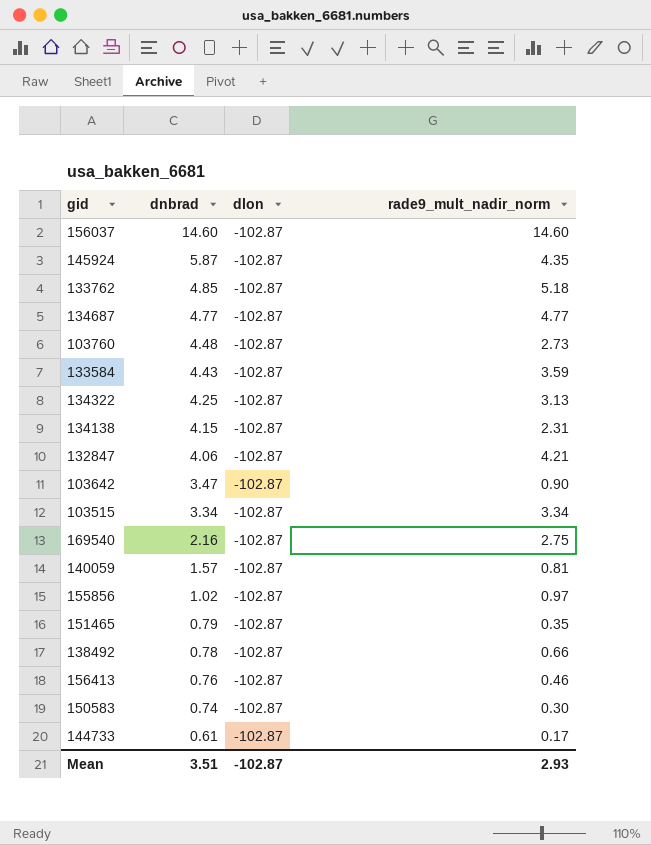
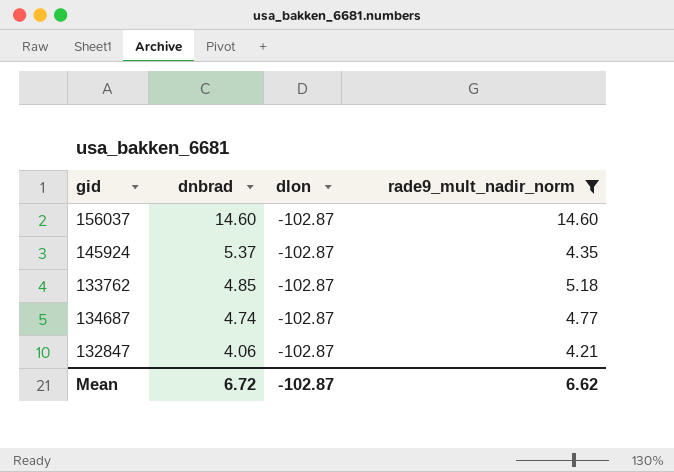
filter: none -> rade9_mult_nadir_norm >= 4.21
145924 | dnbrad: 5.87 -> 5.37
134687 | dnbrad: 4.77 -> 4.74
Mean | dnbrad: 3.51 -> 6.72
Mean | rade9_mult_nadir_norm: 2.93 -> 6.62

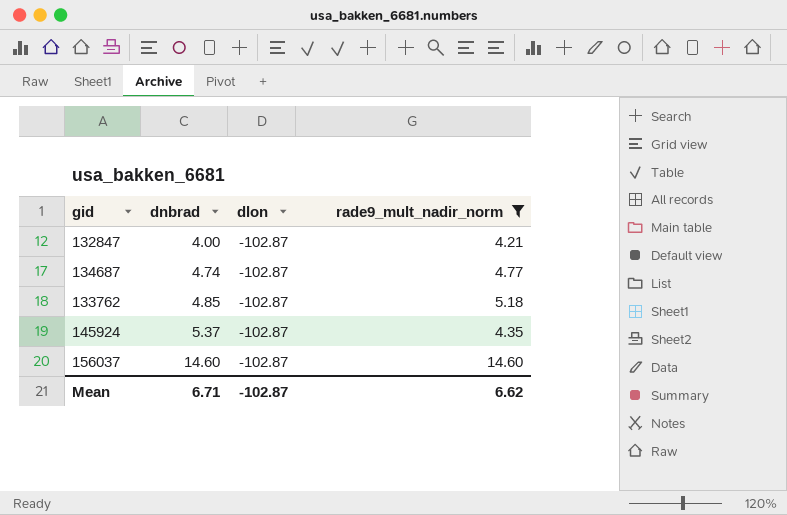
row order: dnbrad descending -> dnbrad ascending
132847 | dnbrad: 4.06 -> 4.00
Mean | dnbrad: 6.72 -> 6.71

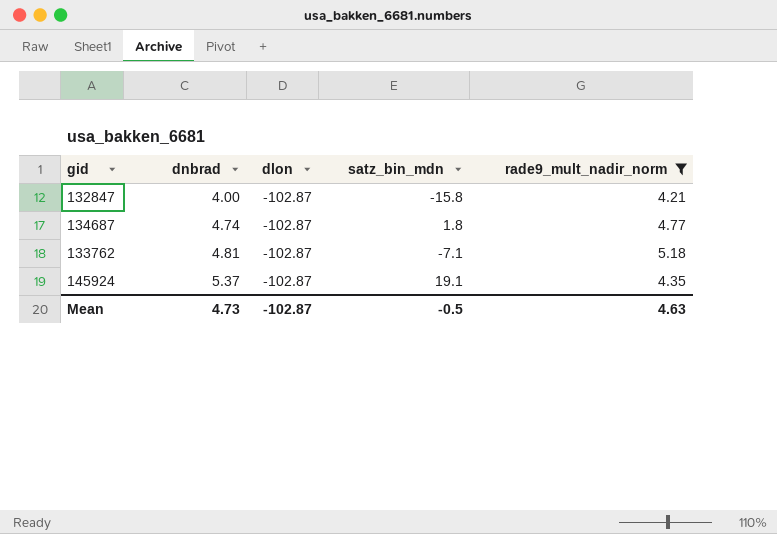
column satz_bin_mdn | position: none -> 4
row 156037: 14.60 | -102.87 | 14.60 -> none
133762 | dnbrad: 4.85 -> 4.81
Mean | dnbrad: 6.71 -> 4.73
Mean | rade9_mult_nadir_norm: 6.62 -> 4.63

